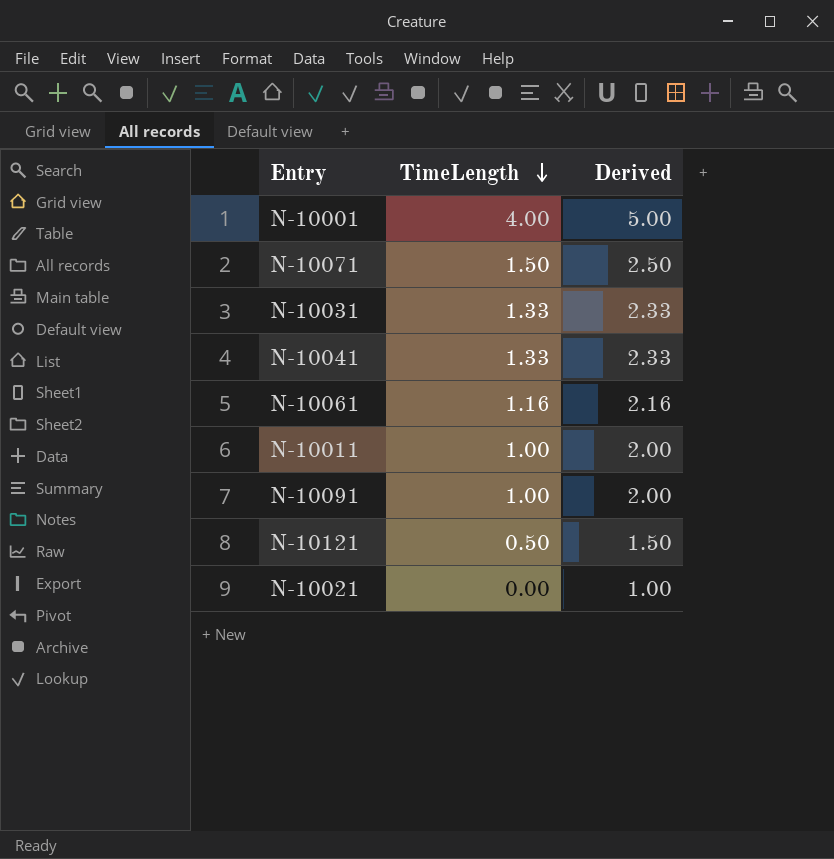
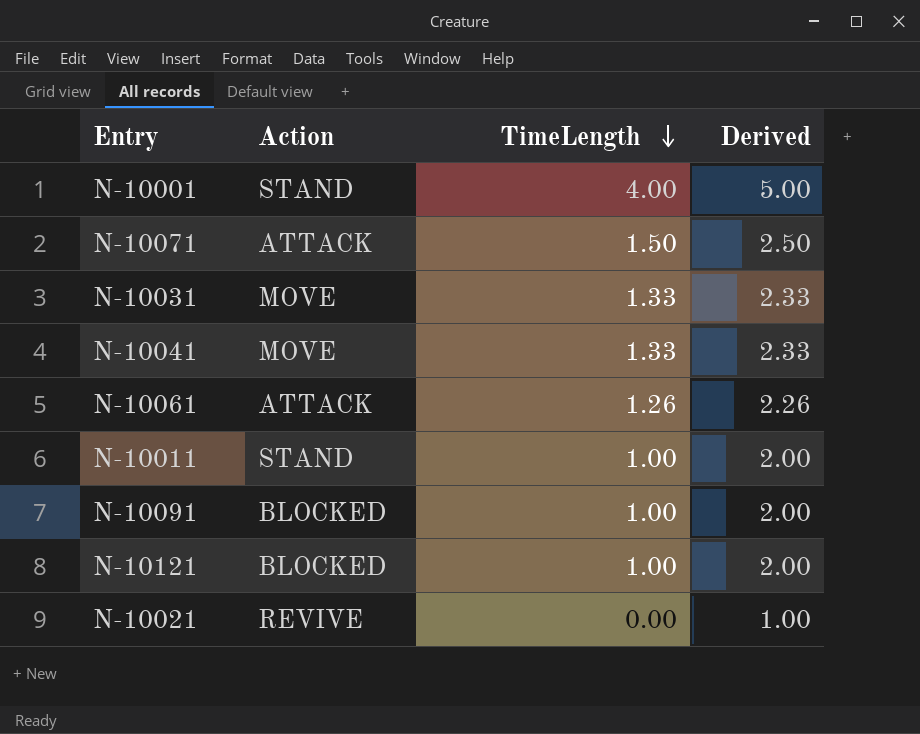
column Action | position: none -> 2
N-10061 | TimeLength: 1.16 -> 1.26
N-10061 | Derived: 2.16 -> 2.26
N-10121 | TimeLength: 0.50 -> 1.00
N-10121 | Derived: 1.50 -> 2.00

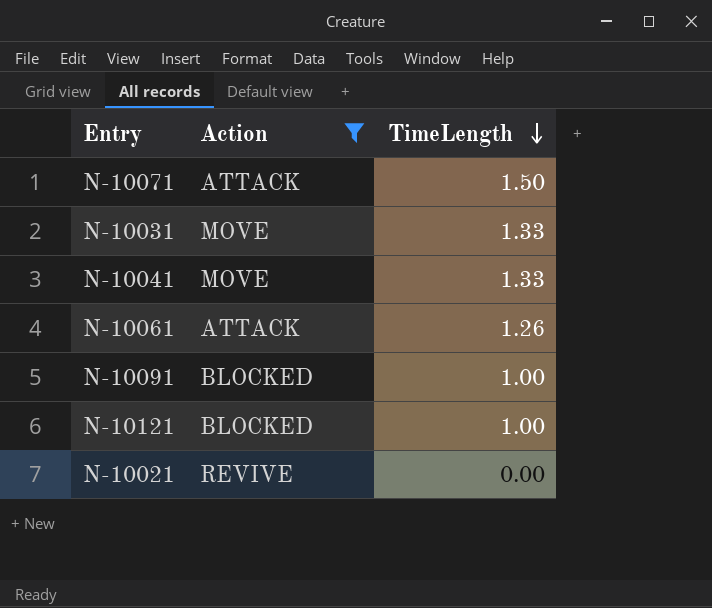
filter: none -> Action != STAND
column Derived | formula: [TimeLength] + 1 -> none

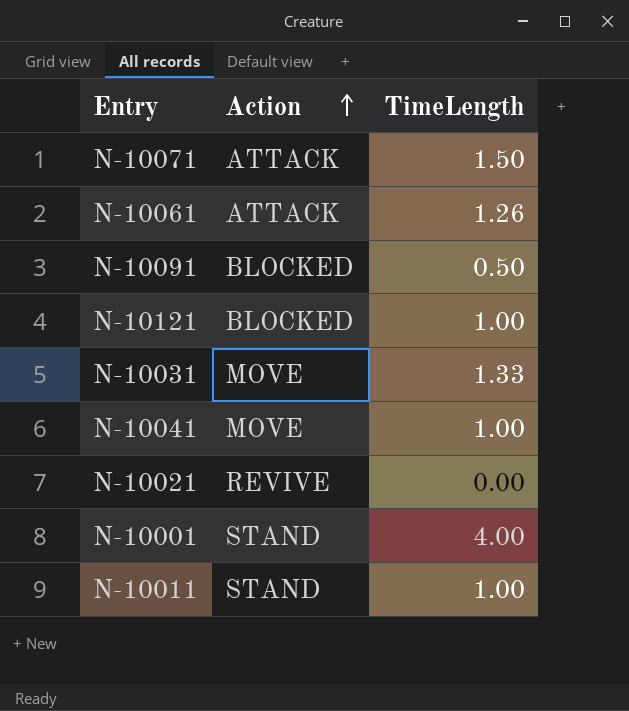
filter: Action != STAND -> none
row order: TimeLength descending -> Action ascending
N-10091 | TimeLength: 1.00 -> 0.50
N-10041 | TimeLength: 1.33 -> 1.00

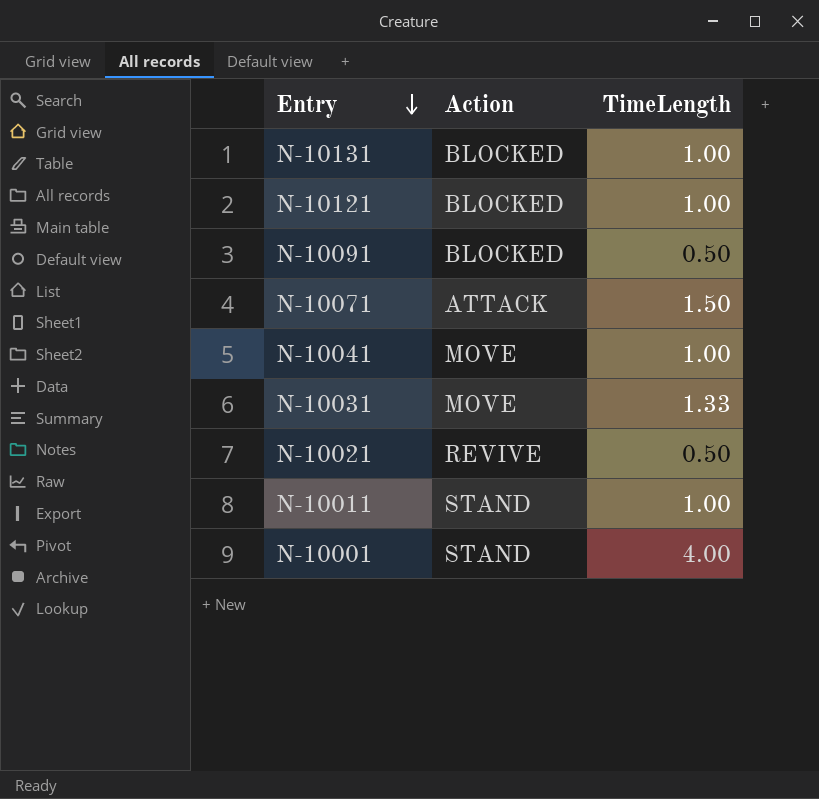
row order: Action ascending -> Entry descending
row N-10061: ATTACK | 1.26 -> none
row N-10131: none -> BLOCKED | 1.00
N-10021 | TimeLength: 0.00 -> 0.50

